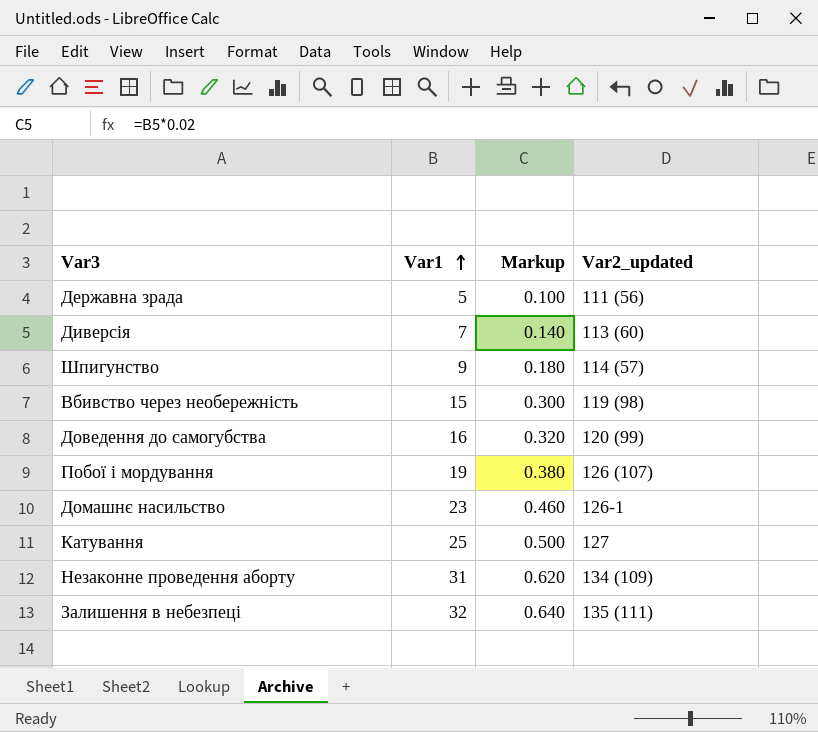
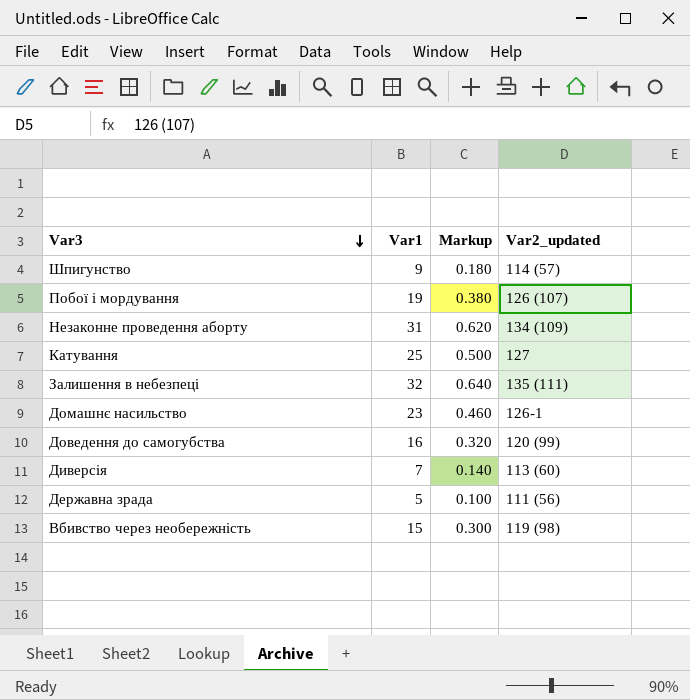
row order: Var1 ascending -> Var3 descending

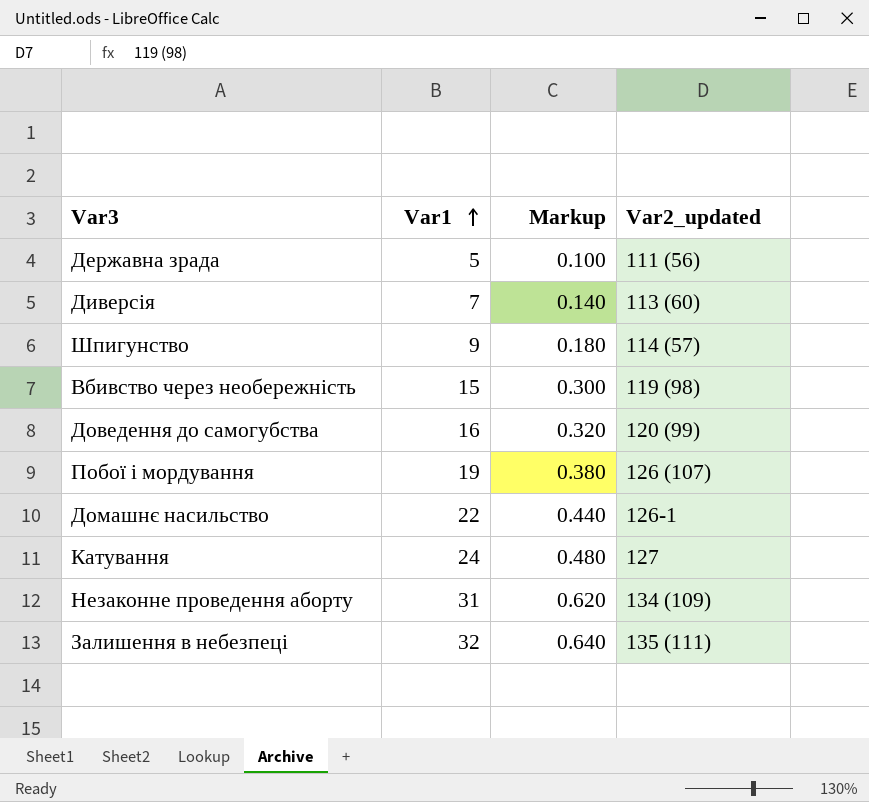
row order: Var3 descending -> Var1 ascending
Домашнє насильство | Var1: 23 -> 22
Домашнє насильство | Markup: 0.460 -> 0.440
Катування | Var1: 25 -> 24
Катування | Markup: 0.500 -> 0.480

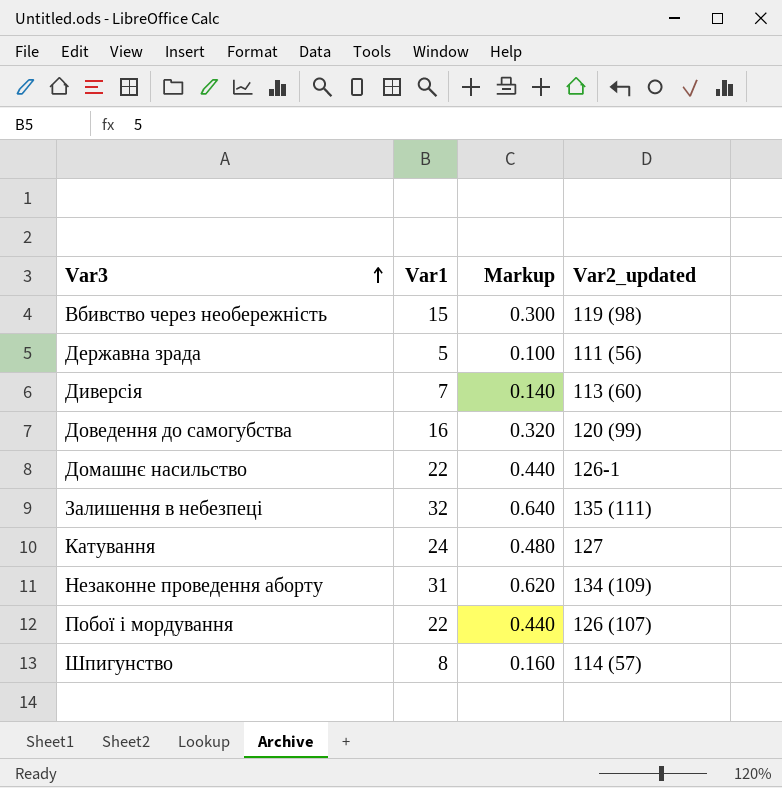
row order: Var1 ascending -> Var3 ascending
Побої і мордування | Var1: 19 -> 22
Побої і мордування | Markup: 0.380 -> 0.440
Шпигунство | Var1: 9 -> 8
Шпигунство | Markup: 0.180 -> 0.160

